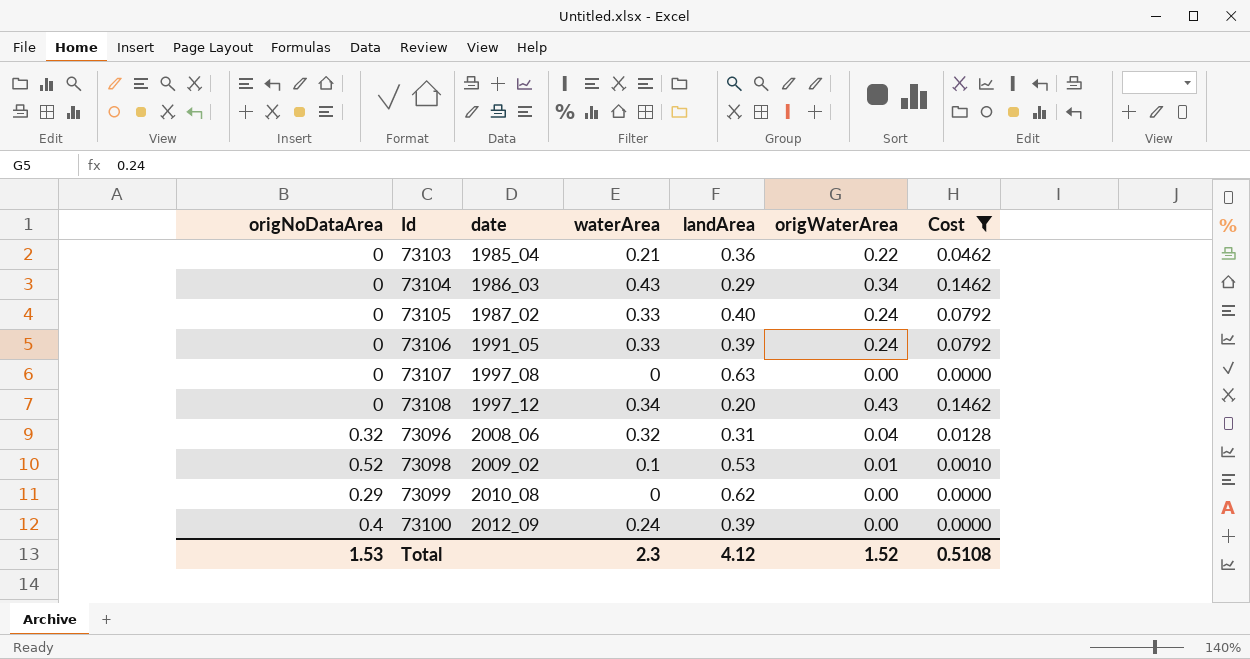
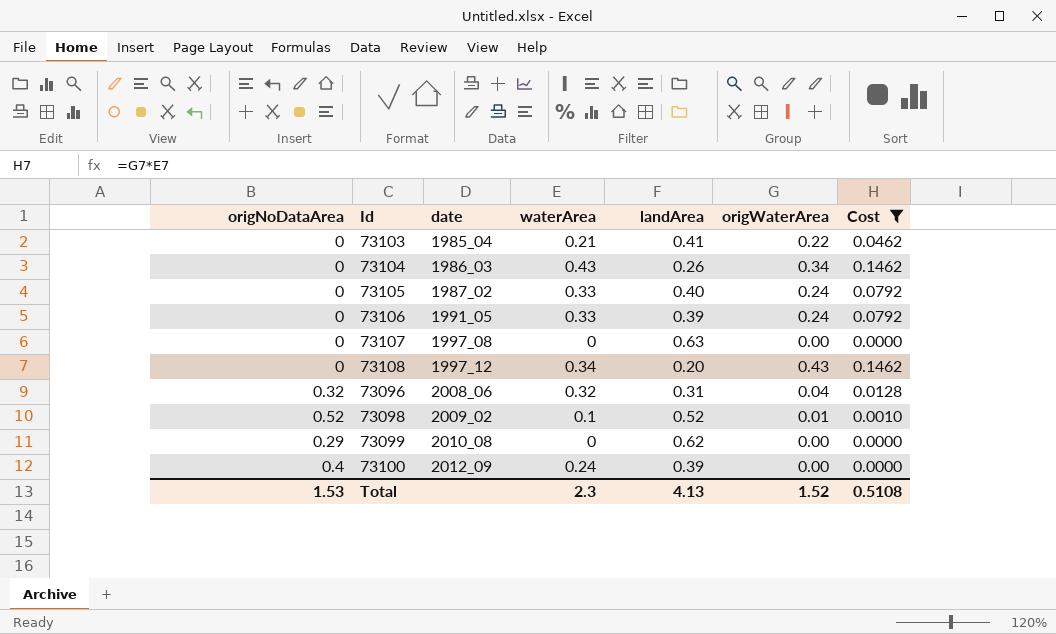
73103 | landArea: 0.36 -> 0.41
73104 | landArea: 0.29 -> 0.26
73098 | landArea: 0.53 -> 0.52
Total | landArea: 4.12 -> 4.13

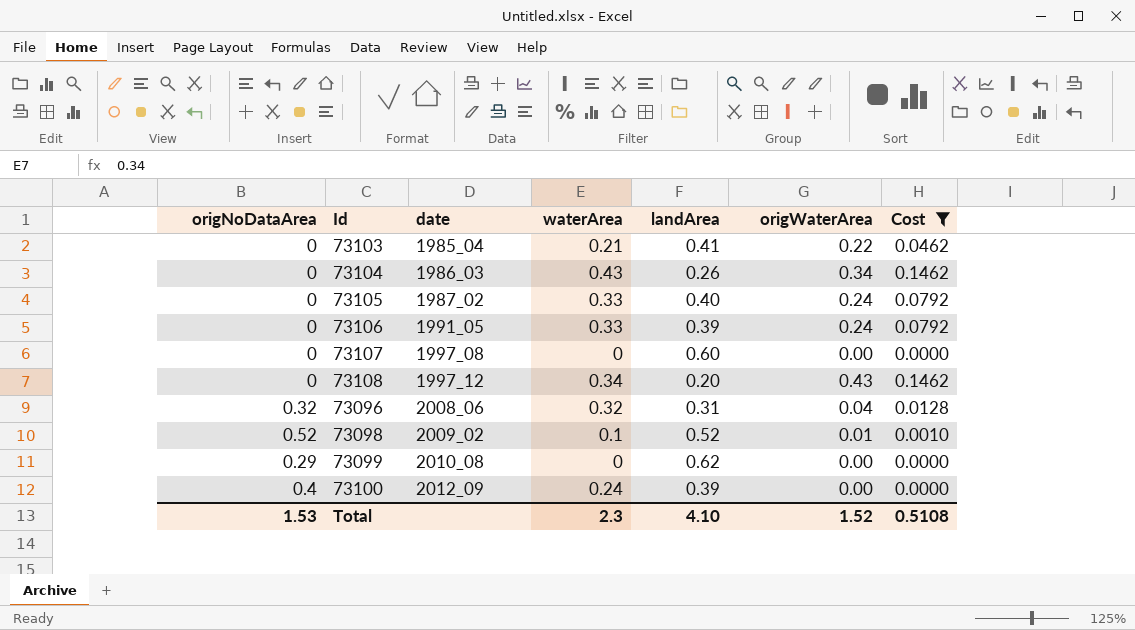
73107 | landArea: 0.63 -> 0.60
Total | landArea: 4.13 -> 4.10

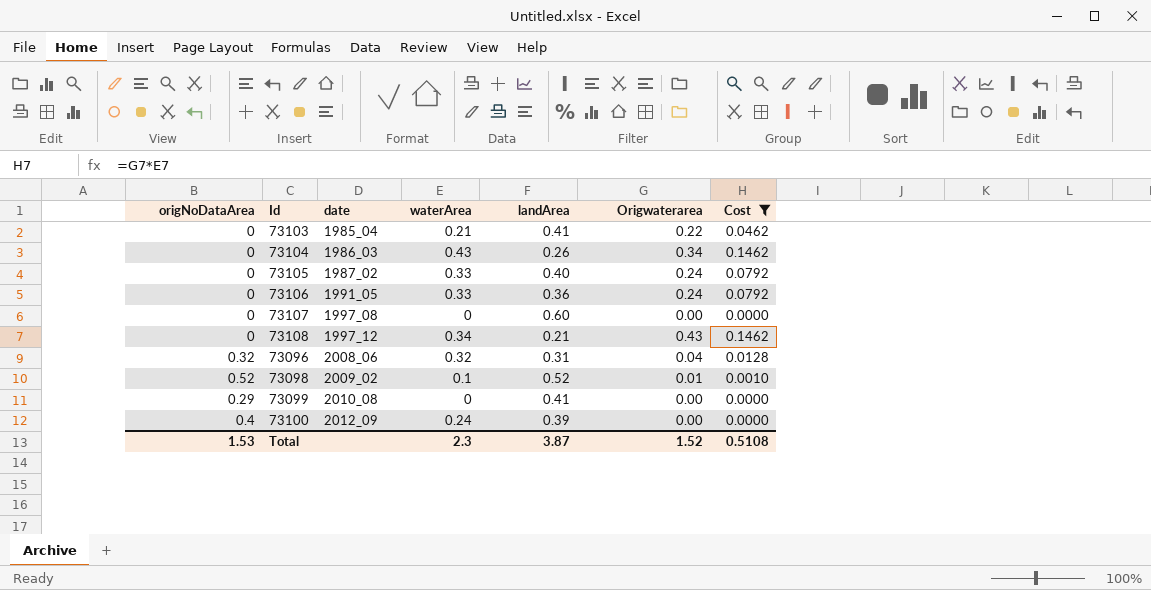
column name: origWaterArea -> Origwaterarea
73106 | landArea: 0.39 -> 0.36
73108 | landArea: 0.20 -> 0.21
73099 | landArea: 0.62 -> 0.41
Total | landArea: 4.10 -> 3.87

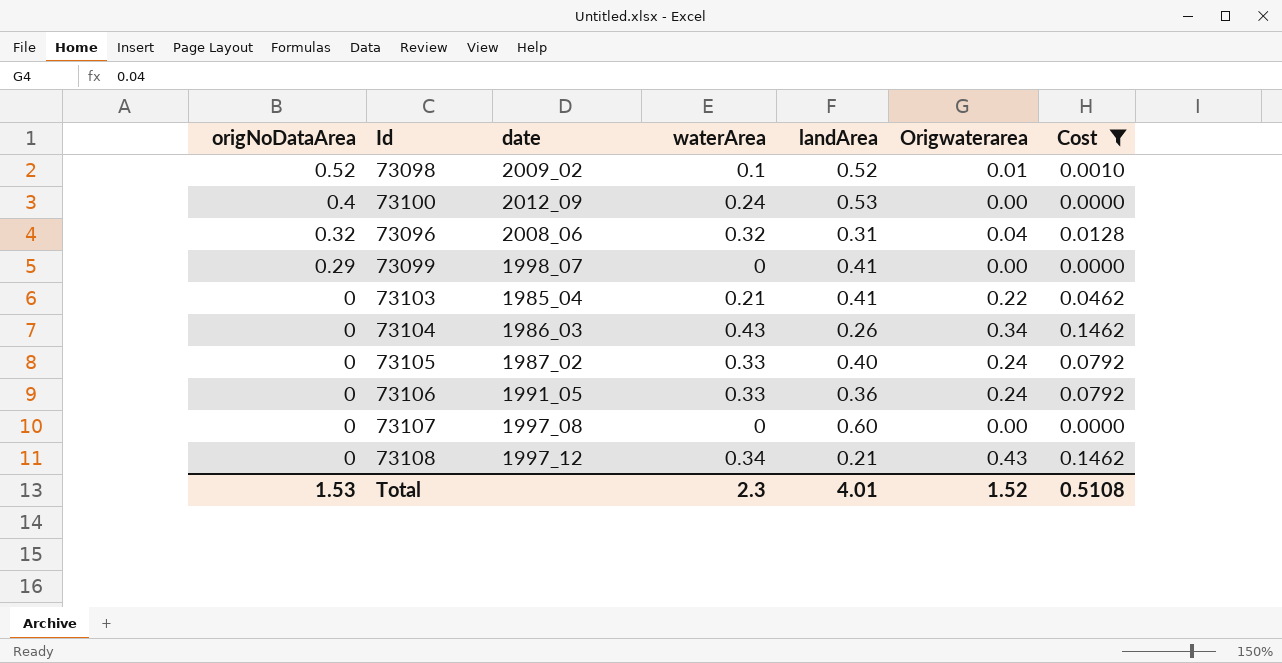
row order: date ascending -> origNoDataArea descending
73100 | landArea: 0.39 -> 0.53
73099 | date: 2010_08 -> 1998_07
Total | landArea: 3.87 -> 4.01

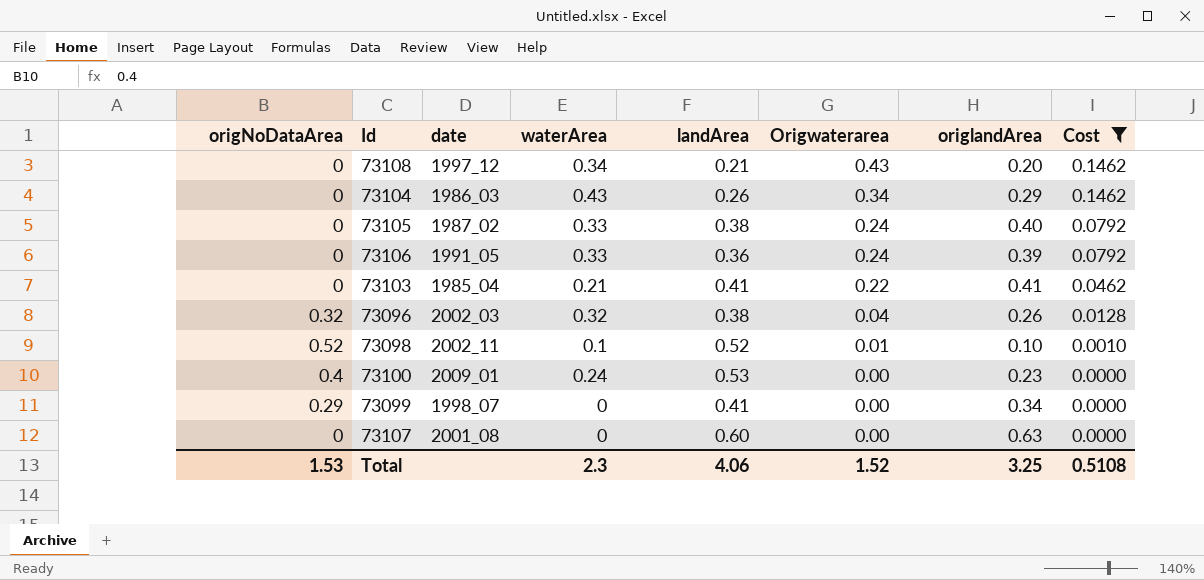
row order: origNoDataArea descending -> Origwaterarea descending
column origlandArea | position: none -> 7
73105 | landArea: 0.40 -> 0.38
73096 | date: 2008_06 -> 2002_03
73096 | landArea: 0.31 -> 0.38
73098 | date: 2009_02 -> 2002_11
73100 | date: 2012_09 -> 2009_01
73107 | date: 1997_08 -> 2001_08
Total | landArea: 4.01 -> 4.06

